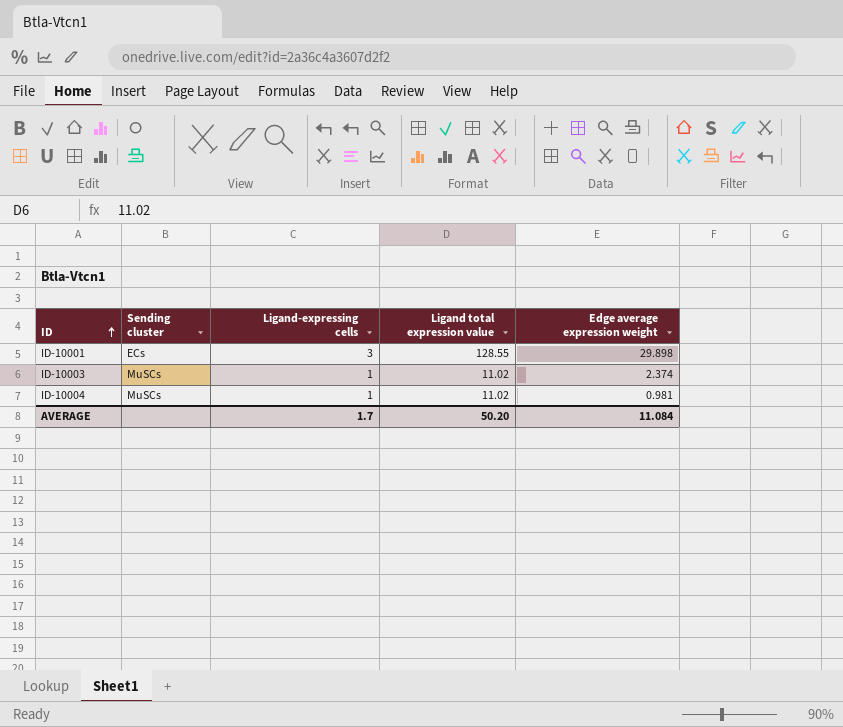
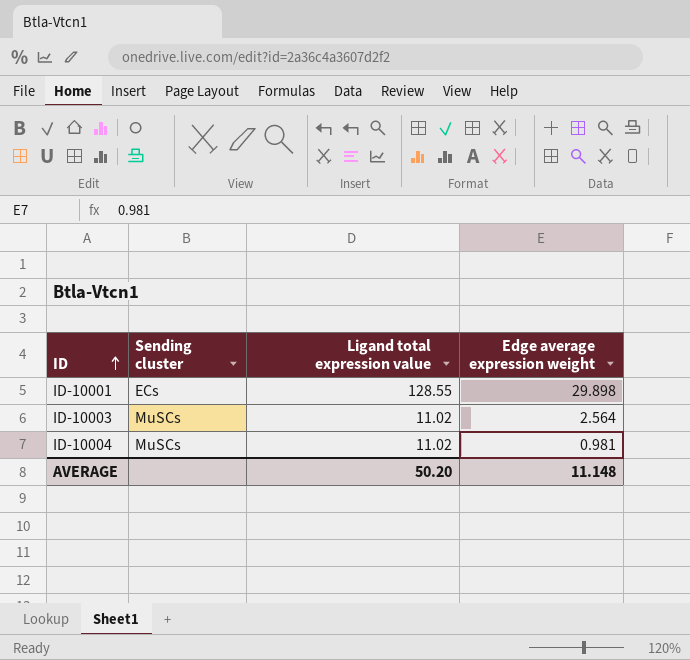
column Ligand-expressing cells | position: 3 -> none
ID-10003 | Edge average expression weight: 2.374 -> 2.564
AVERAGE | Edge average expression weight: 11.084 -> 11.148

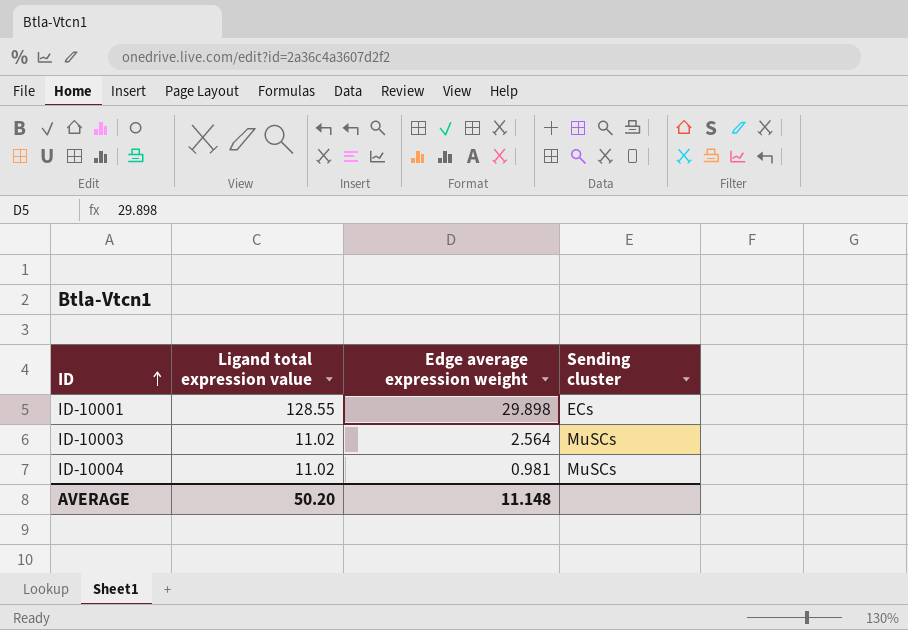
column Sending cluster | position: 2 -> 4

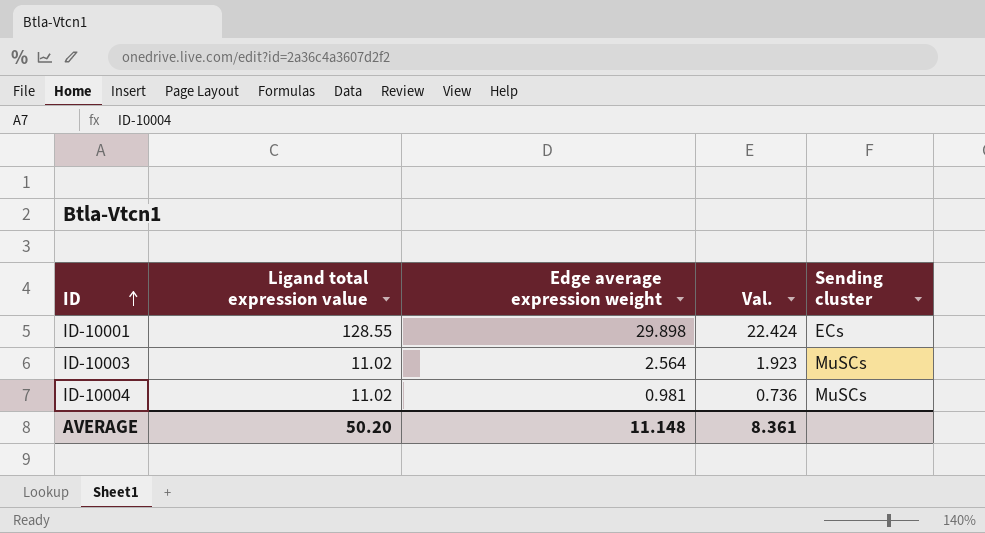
column Val. | formula: none -> [Edge average expression weight] * 0.75

